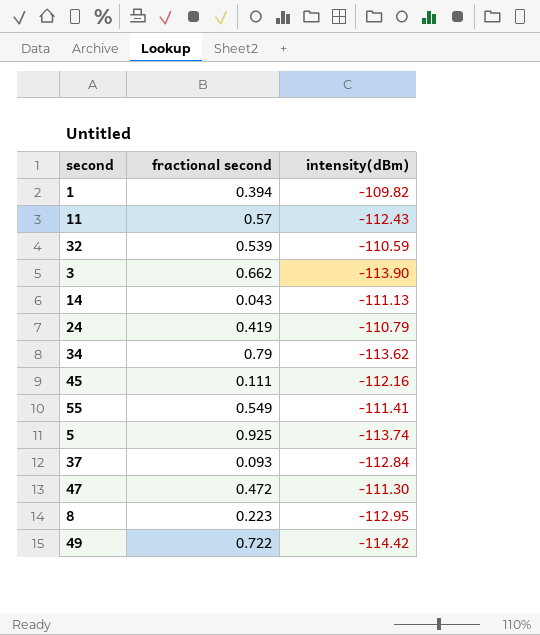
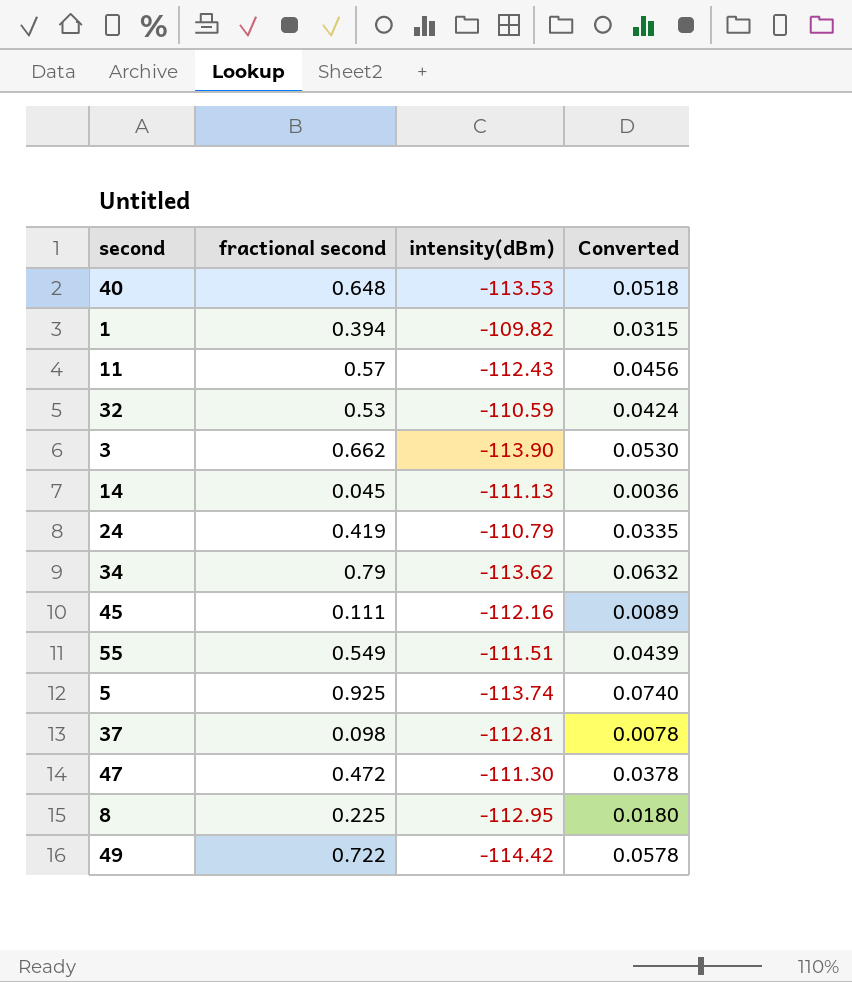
column Converted | formula: none -> [fractional second] * 0.08
row 40: none -> 0.648 | -113.53 | 0.0518
32 | fractional second: 0.539 -> 0.53
14 | fractional second: 0.043 -> 0.045
55 | intensity(dBm): -111.41 -> -111.51
37 | fractional second: 0.093 -> 0.098
37 | intensity(dBm): -112.84 -> -112.81
8 | fractional second: 0.223 -> 0.225

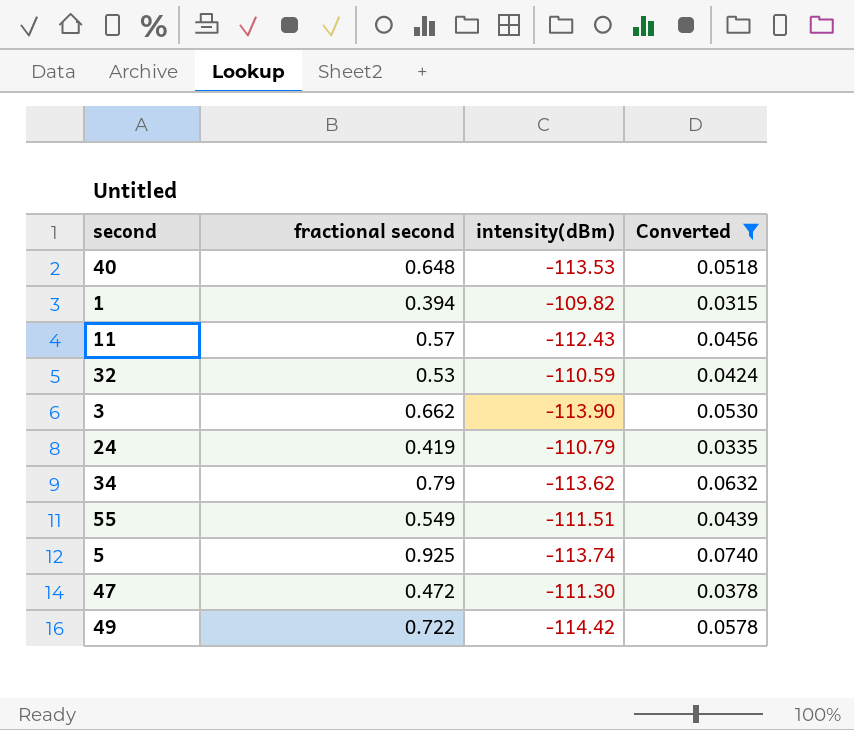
filter: none -> Converted >= 0.0315

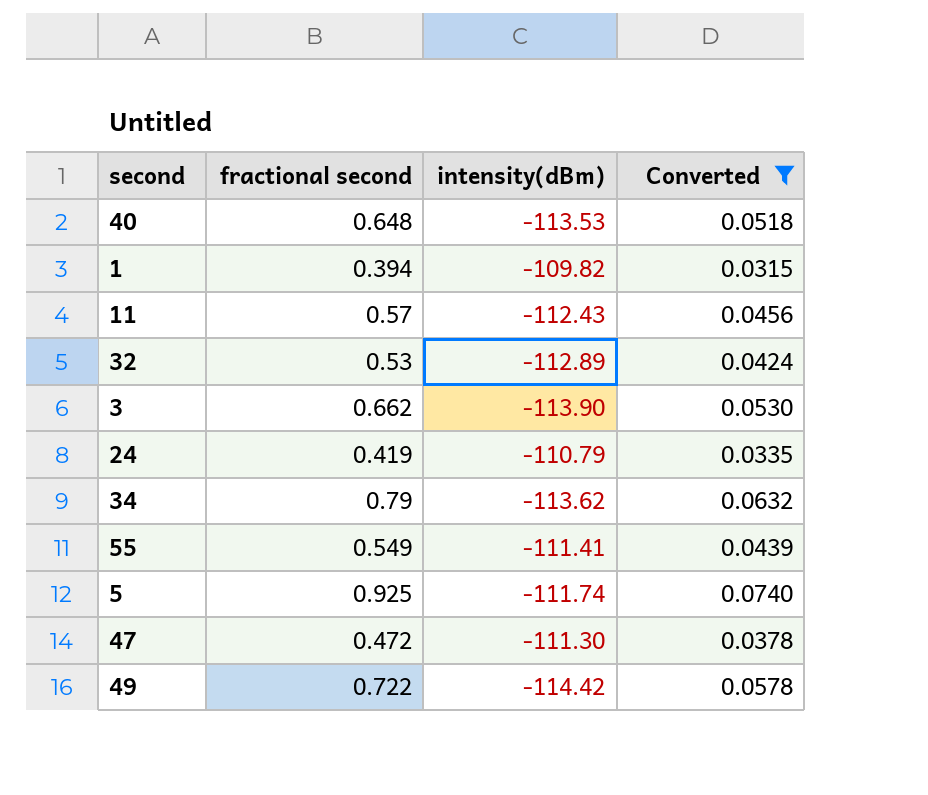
32 | intensity(dBm): -110.59 -> -112.89
55 | intensity(dBm): -111.51 -> -111.41
5 | intensity(dBm): -113.74 -> -111.74

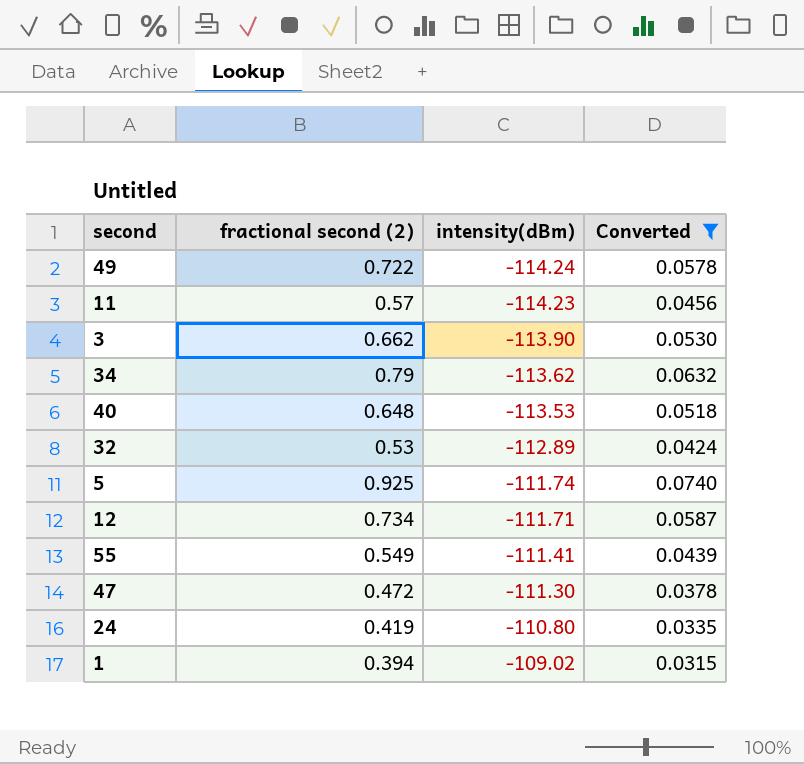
row order: none -> intensity(dBm) ascending
column name: fractional second -> fractional second (2)
49 | intensity(dBm): -114.42 -> -114.24
11 | intensity(dBm): -112.43 -> -114.23
row 12: none -> 0.734 | -111.71 | 0.0587
24 | intensity(dBm): -110.79 -> -110.80
1 | intensity(dBm): -109.82 -> -109.02

